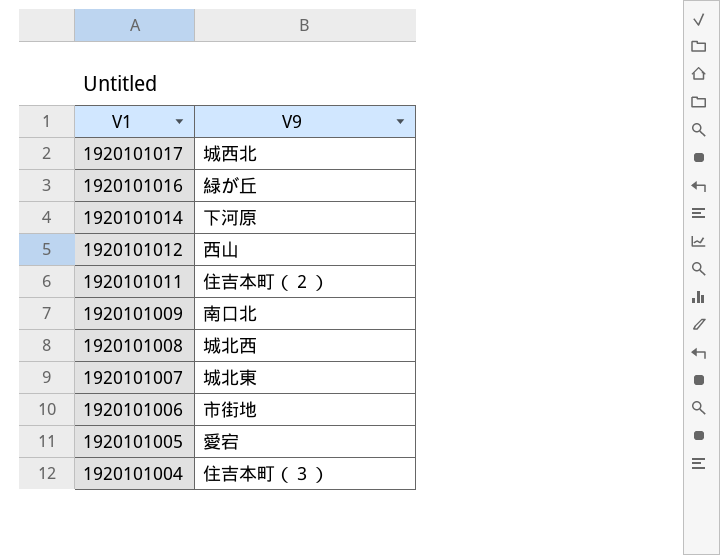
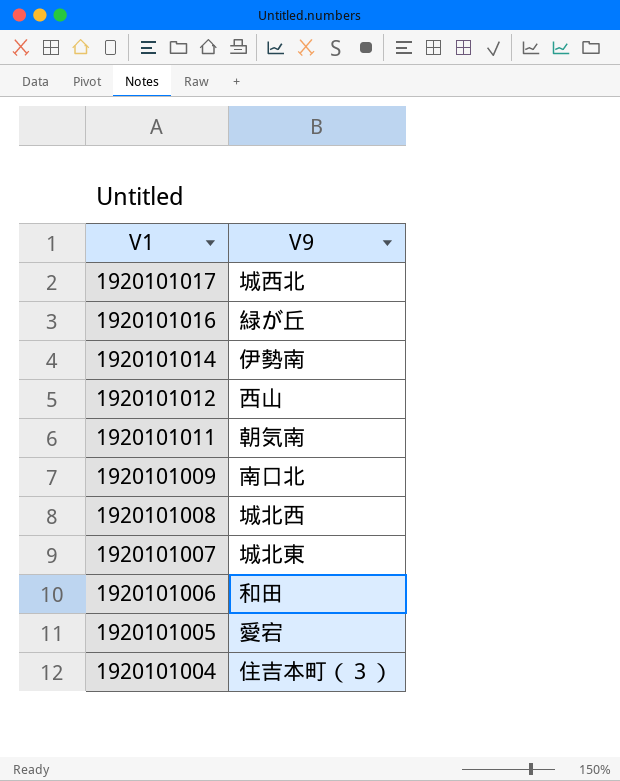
1920101014 | V9: 下河原 -> 伊勢南
1920101011 | V9: 住吉本町（２） -> 朝気南
1920101006 | V9: 市街地 -> 和田

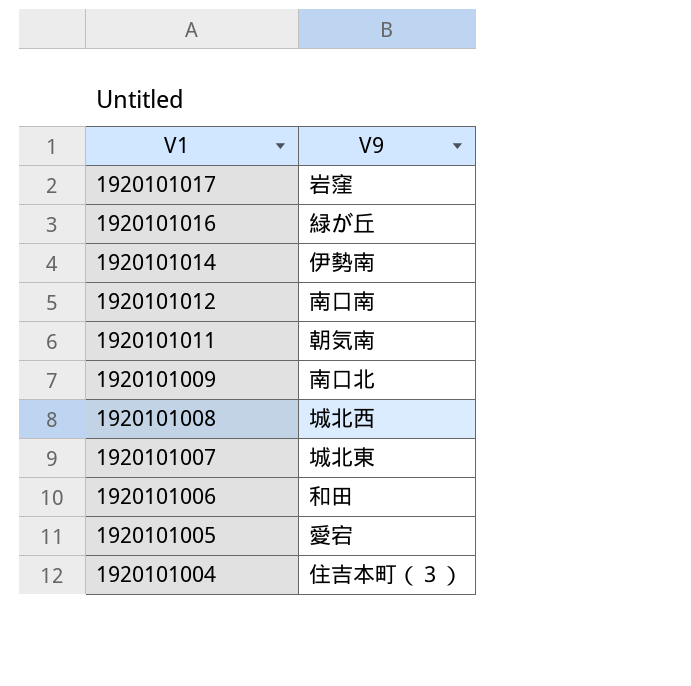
1920101017 | V9: 城西北 -> 岩窪
1920101012 | V9: 西山 -> 南口南

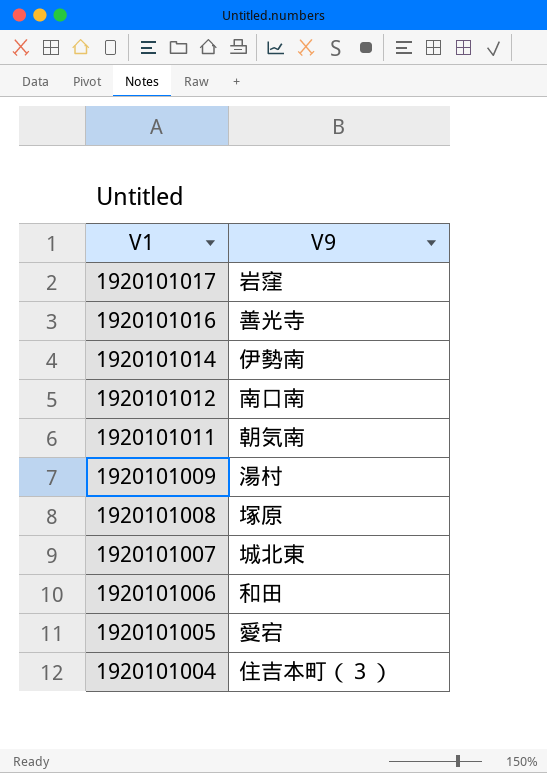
1920101016 | V9: 緑が丘 -> 善光寺
1920101009 | V9: 南口北 -> 湯村
1920101008 | V9: 城北西 -> 塚原

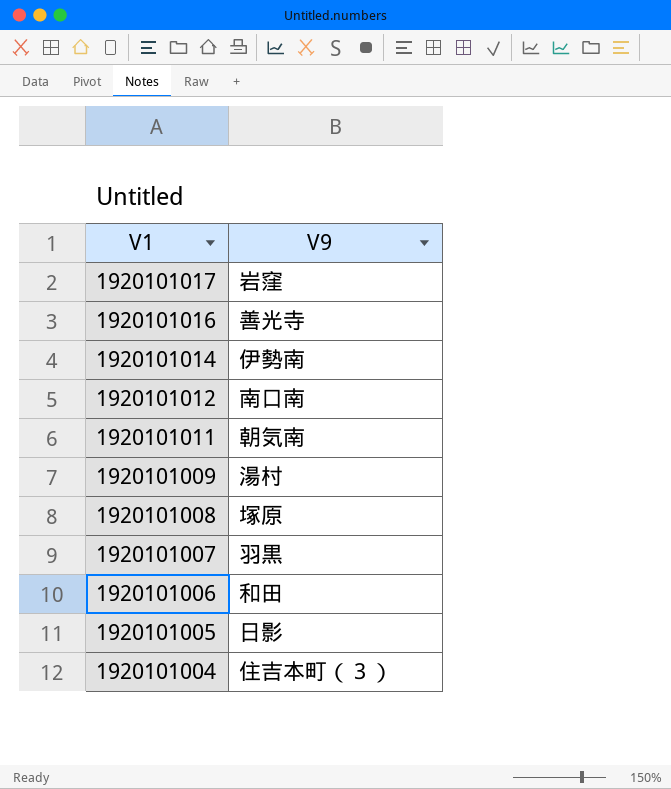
1920101007 | V9: 城北東 -> 羽黒
1920101005 | V9: 愛宕 -> 日影

